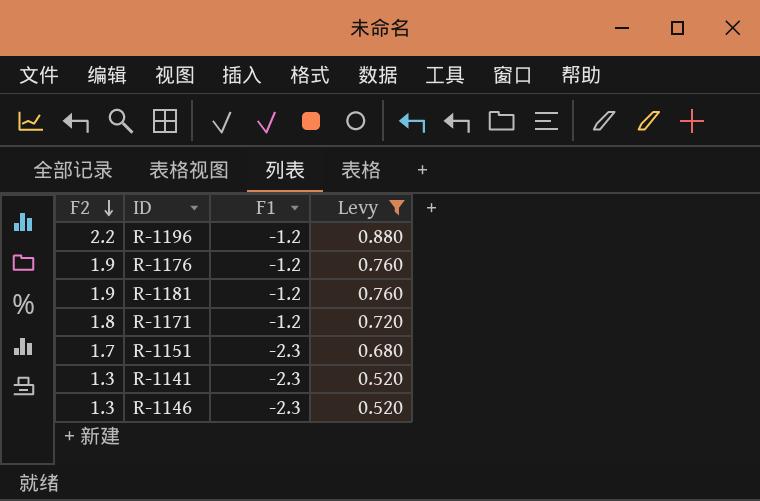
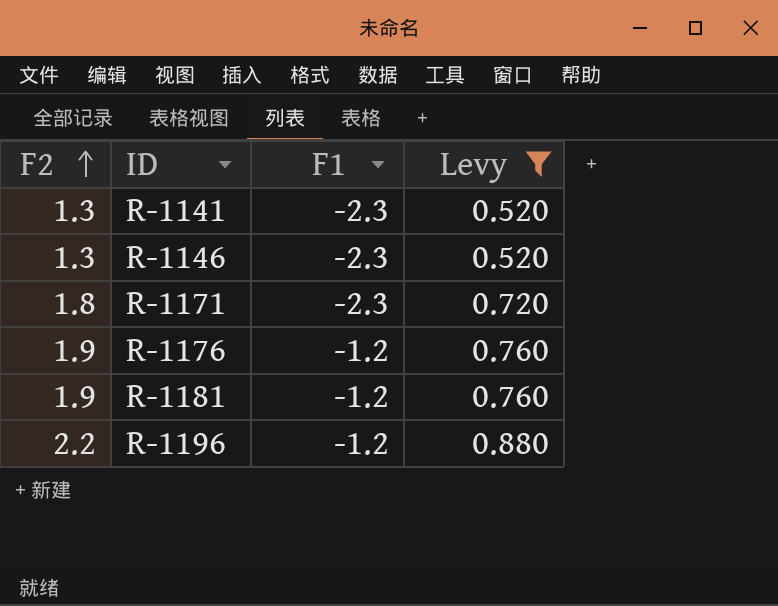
row order: F2 descending -> F2 ascending
row R-1151: 1.7 | -2.3 | 0.680 -> none
R-1171 | F1: -1.2 -> -2.3

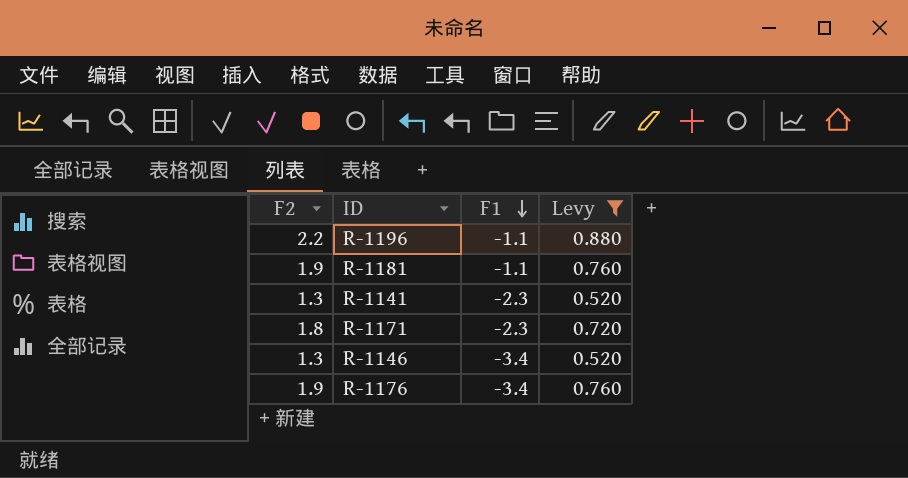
row order: F2 ascending -> F1 descending
R-1196 | F1: -1.2 -> -1.1
R-1181 | F1: -1.2 -> -1.1
R-1146 | F1: -2.3 -> -3.4
R-1176 | F1: -1.2 -> -3.4

